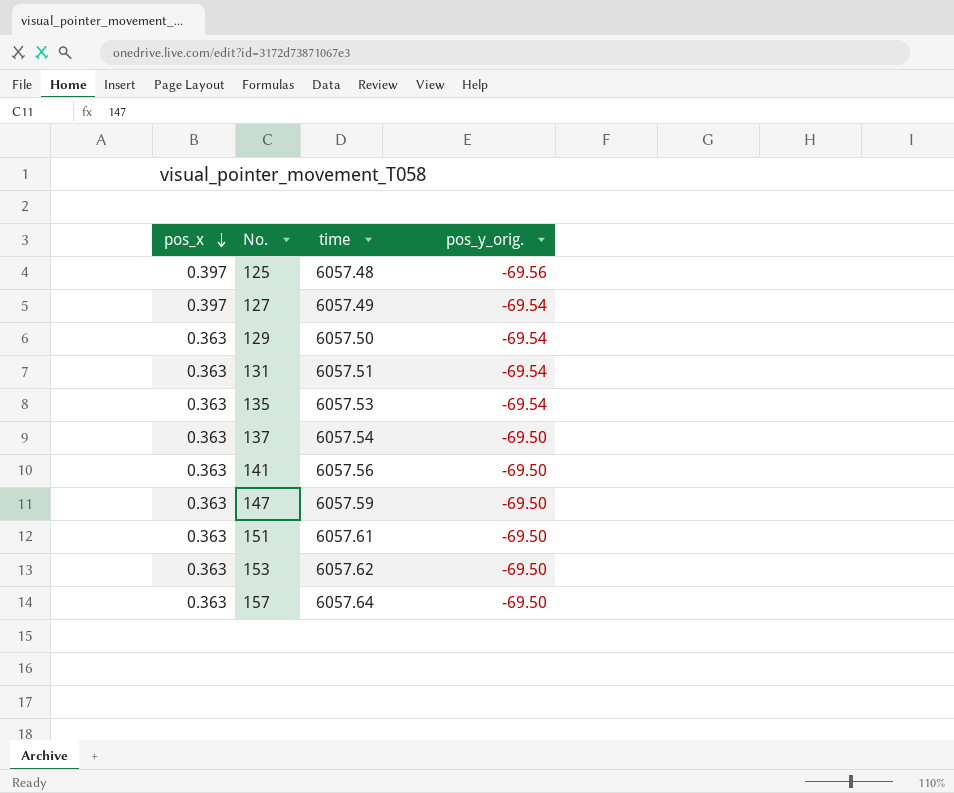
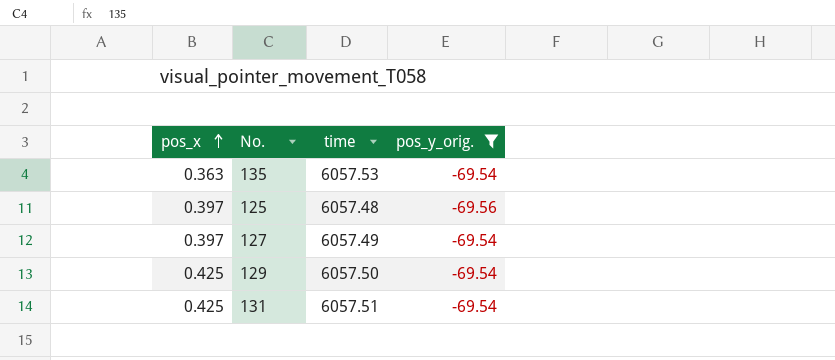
filter: none -> pos_y_orig. != -69.50
row order: pos_x descending -> pos_x ascending
129 | pos_x: 0.363 -> 0.425
131 | pos_x: 0.363 -> 0.425

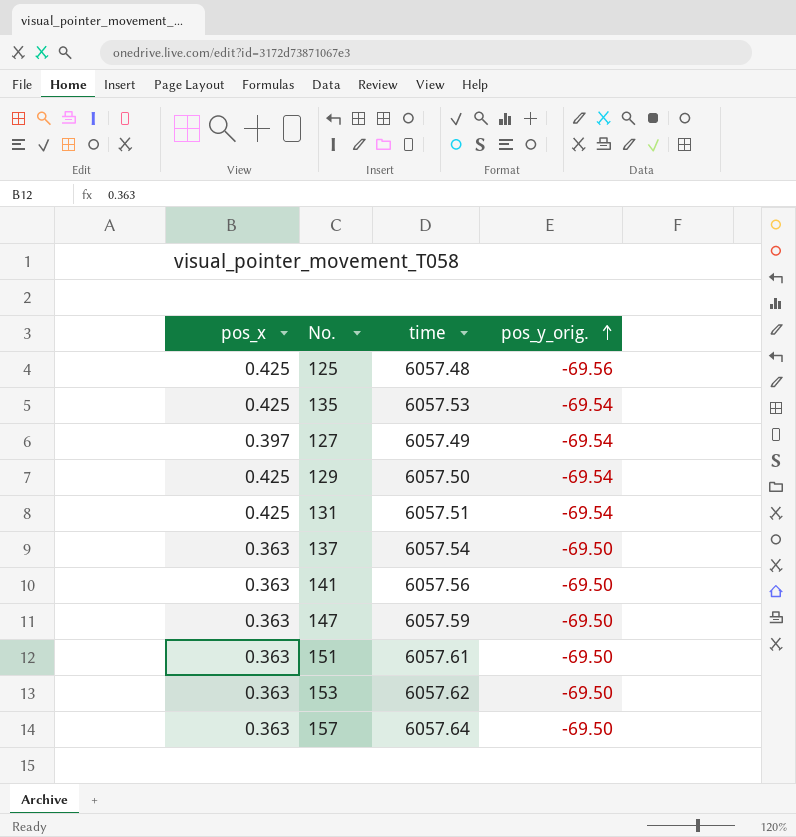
filter: pos_y_orig. != -69.50 -> none
row order: pos_x ascending -> pos_y_orig. ascending
125 | pos_x: 0.397 -> 0.425
135 | pos_x: 0.363 -> 0.425

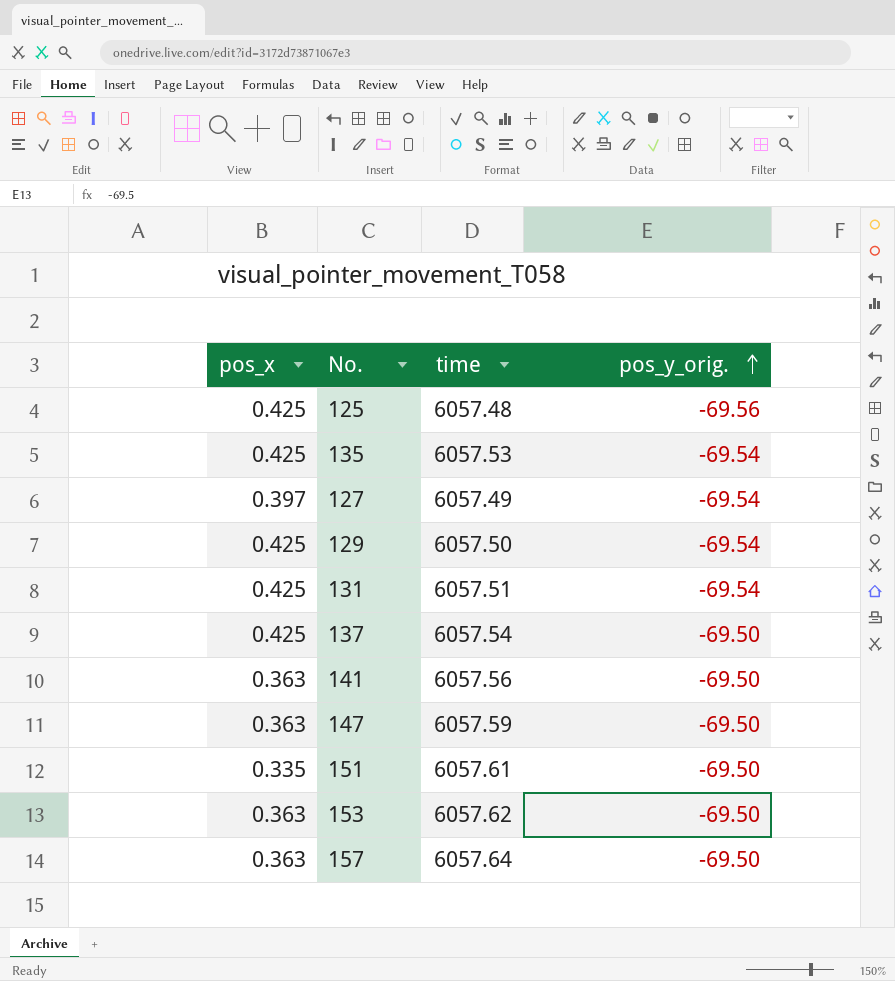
137 | pos_x: 0.363 -> 0.425
151 | pos_x: 0.363 -> 0.335

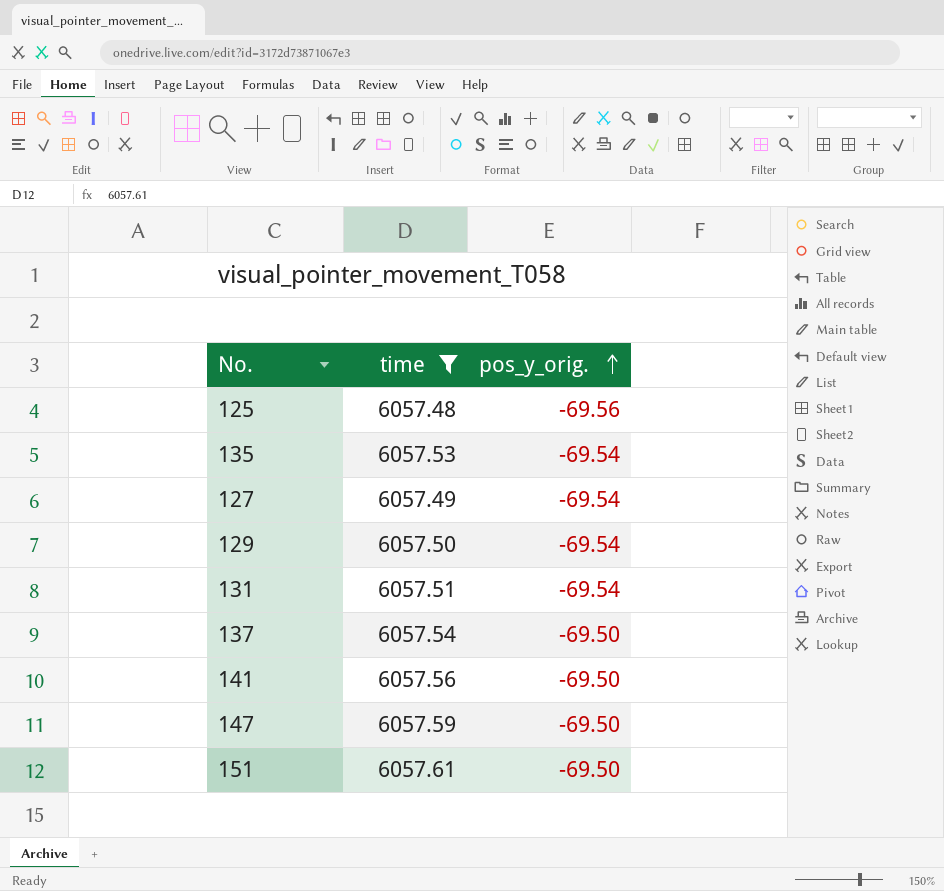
filter: none -> time <= 6057.61
column pos_x | position: 1 -> none

